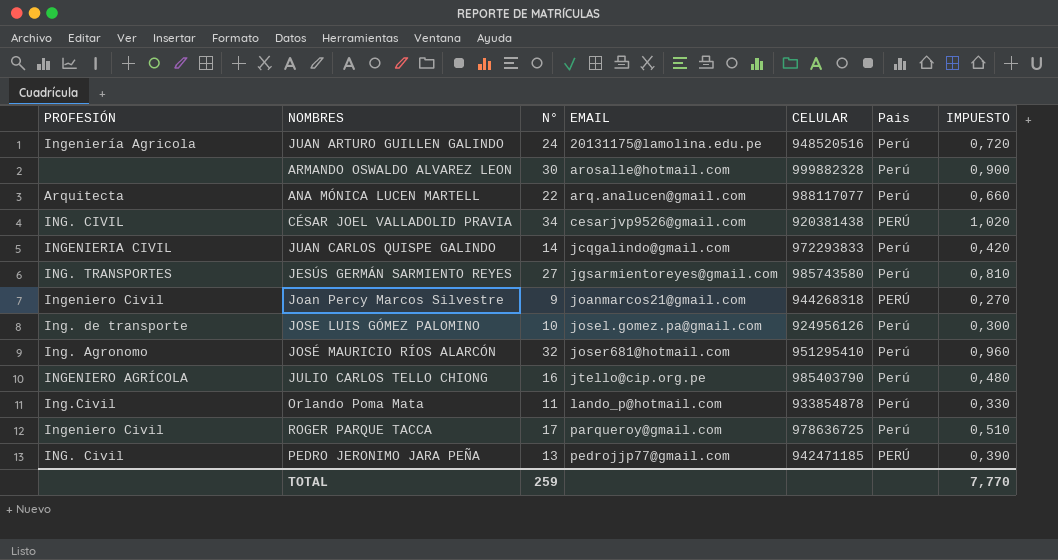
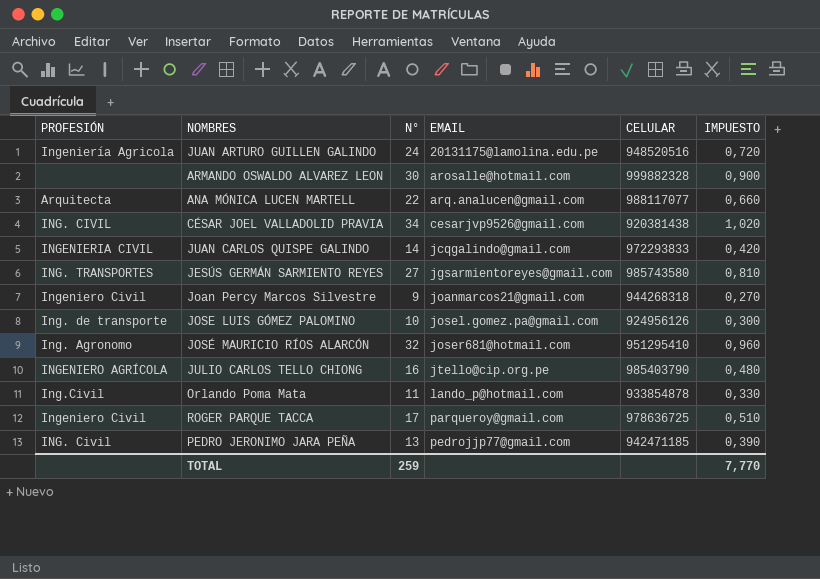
column Pais | position: 6 -> none

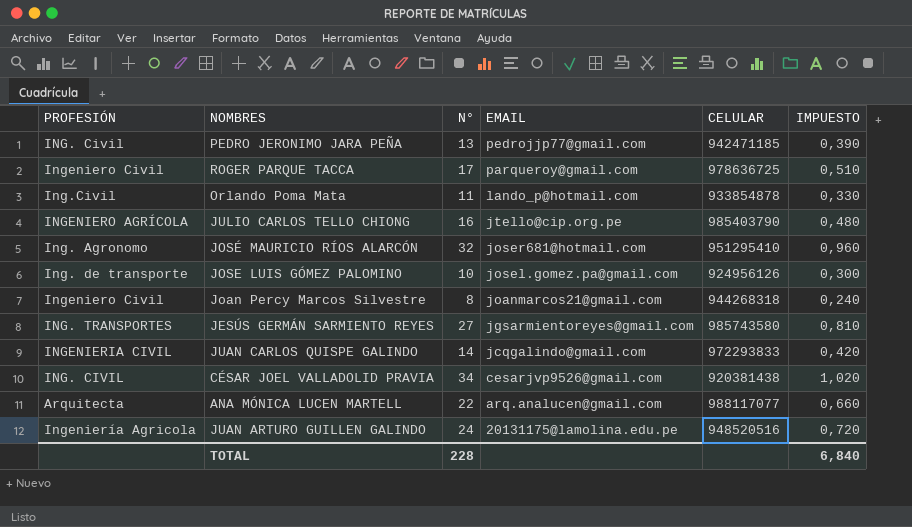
row order: EMAIL ascending -> EMAIL descending
row ARMANDO OSWALDO ALVAREZ LEON: none | 30 | arosalle@hotmail.com | 999882328 | 0,900 -> none
Joan Percy Marcos Silvestre | N°: 9 -> 8
Joan Percy Marcos Silvestre | IMPUESTO: 0,270 -> 0,240
TOTAL | N°: 259 -> 228
TOTAL | IMPUESTO: 7,770 -> 6,840

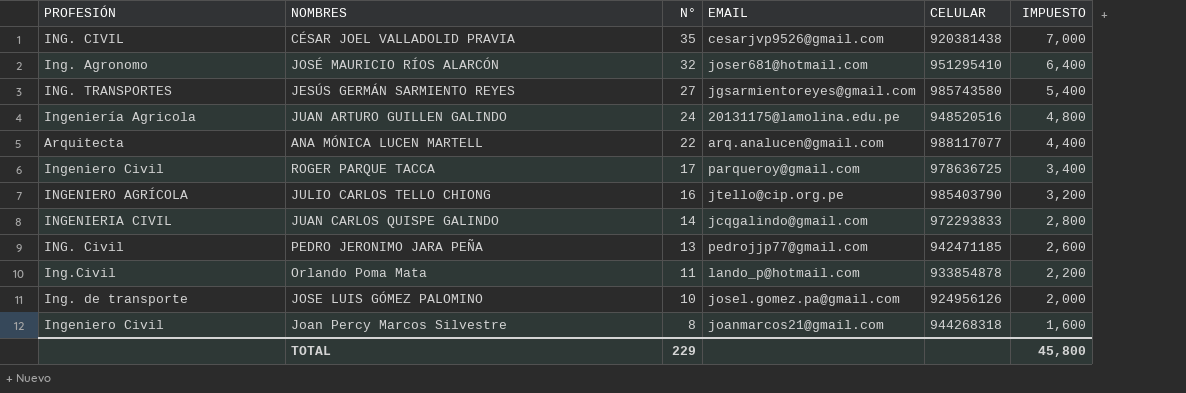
row order: EMAIL descending -> N° descending
column IMPUESTO | formula: [N°] * 0,03 -> [N°] * 0,2
CÉSAR JOEL VALLADOLID PRAVIA | N°: 34 -> 35
TOTAL | N°: 228 -> 229
TOTAL | IMPUESTO: 6,840 -> 45,800

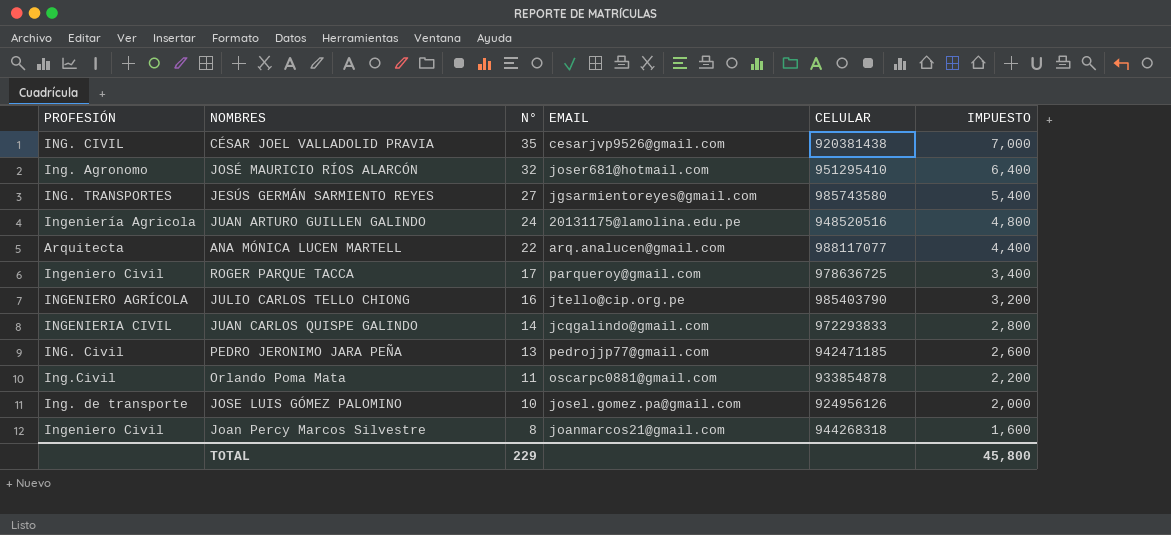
Orlando Poma Mata | EMAIL: lando_p@hotmail.com -> oscarpc0881@gmail.com

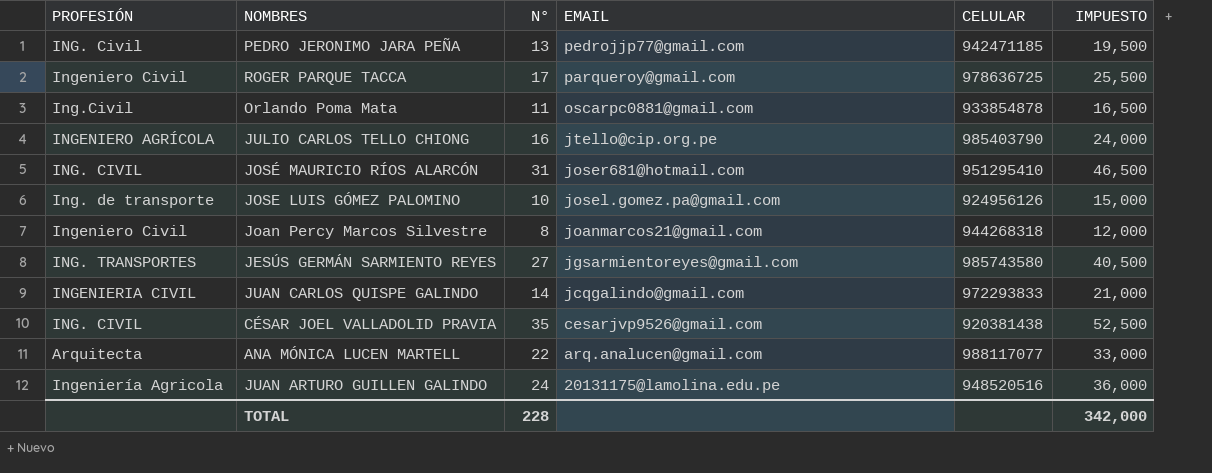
row order: N° descending -> EMAIL descending
column IMPUESTO | formula: [N°] * 0,2 -> [N°] * 1,5
JOSÉ MAURICIO RÍOS ALARCÓN | PROFESIÓN: Ing. Agronomo -> ING. CIVIL
JOSÉ MAURICIO RÍOS ALARCÓN | N°: 32 -> 31
TOTAL | N°: 229 -> 228
TOTAL | IMPUESTO: 45,800 -> 342,000

